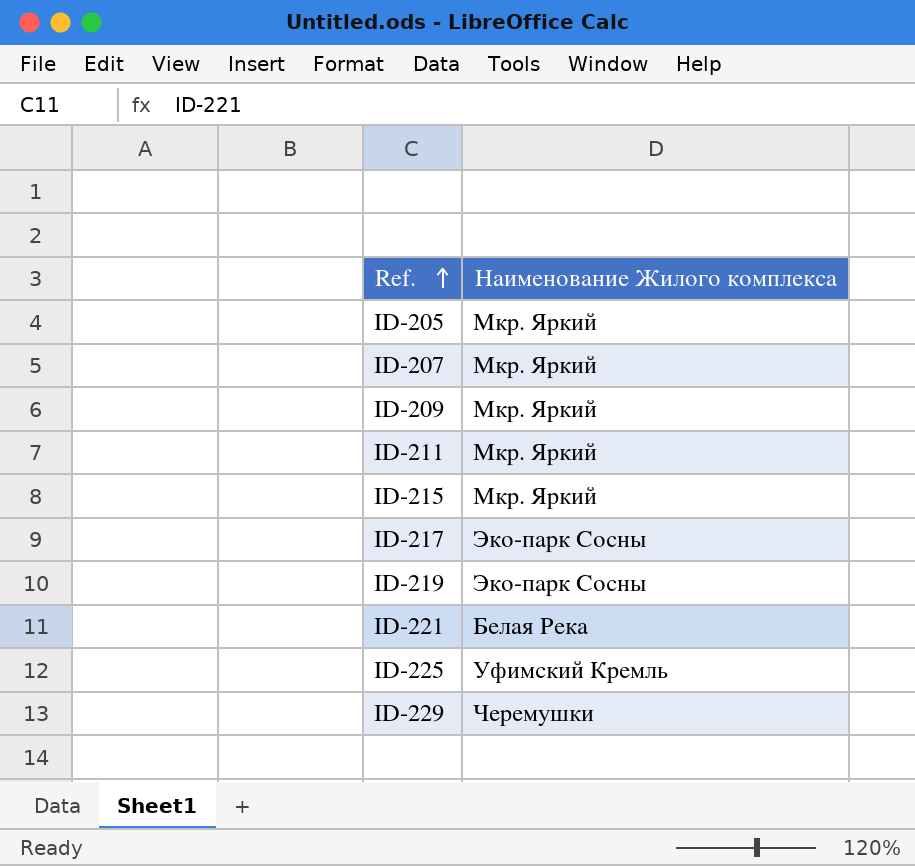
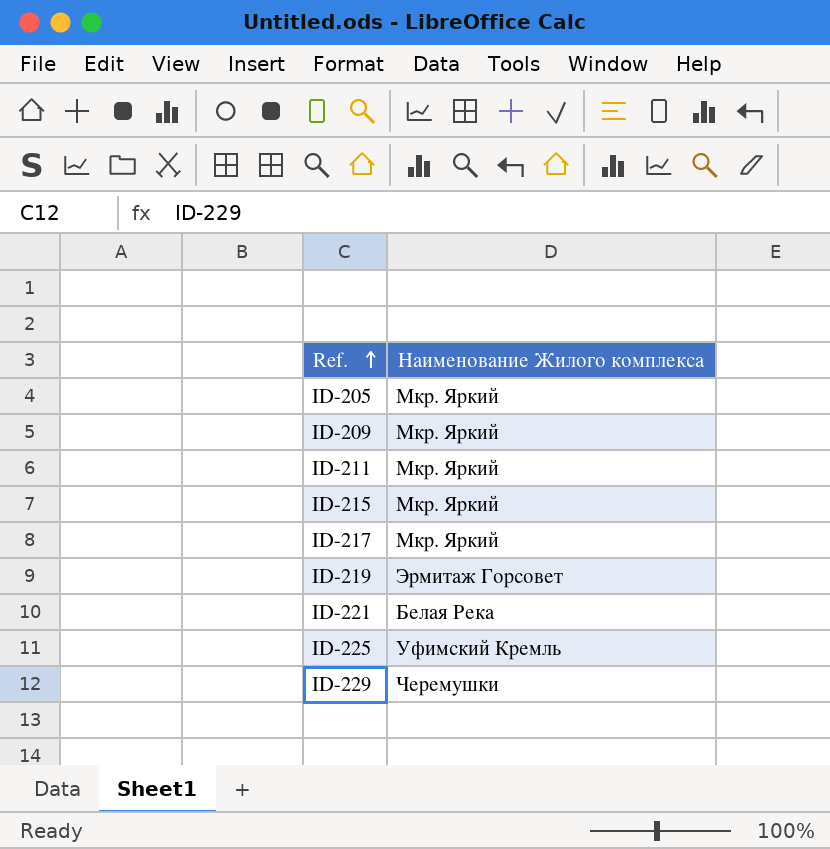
row ID-207: Мкр. Яркий -> none
ID-217 | Наименование Жилого комплекса: Эко-парк Сосны -> Мкр. Яркий
ID-219 | Наименование Жилого комплекса: Эко-парк Сосны -> Эрмитаж Горсовет

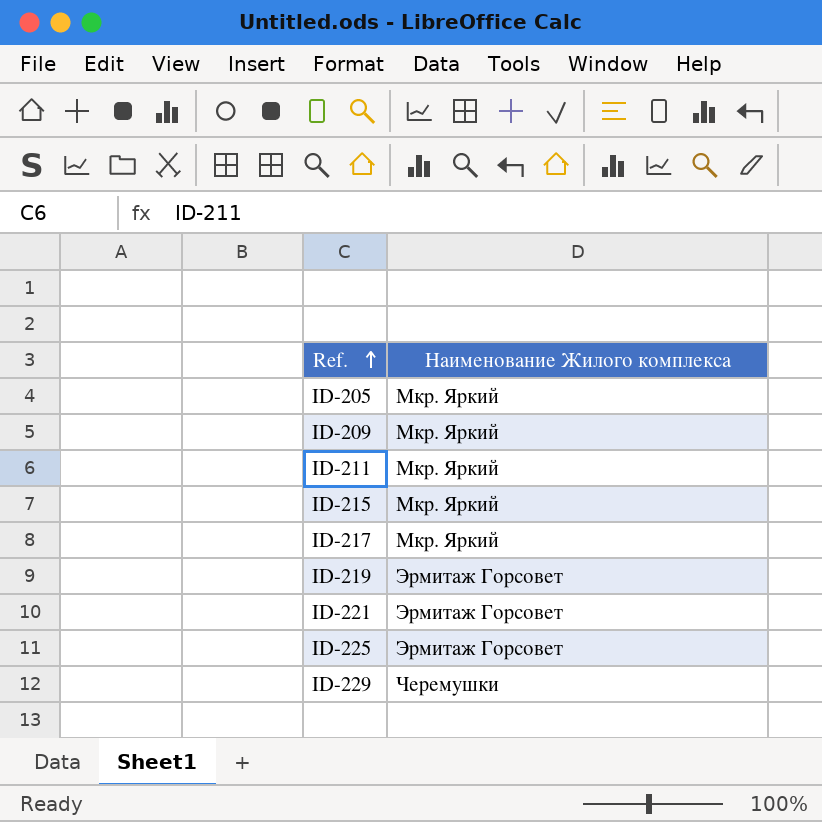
ID-221 | Наименование Жилого комплекса: Белая Река -> Эрмитаж Горсовет
ID-225 | Наименование Жилого комплекса: Уфимский Кремль -> Эрмитаж Горсовет

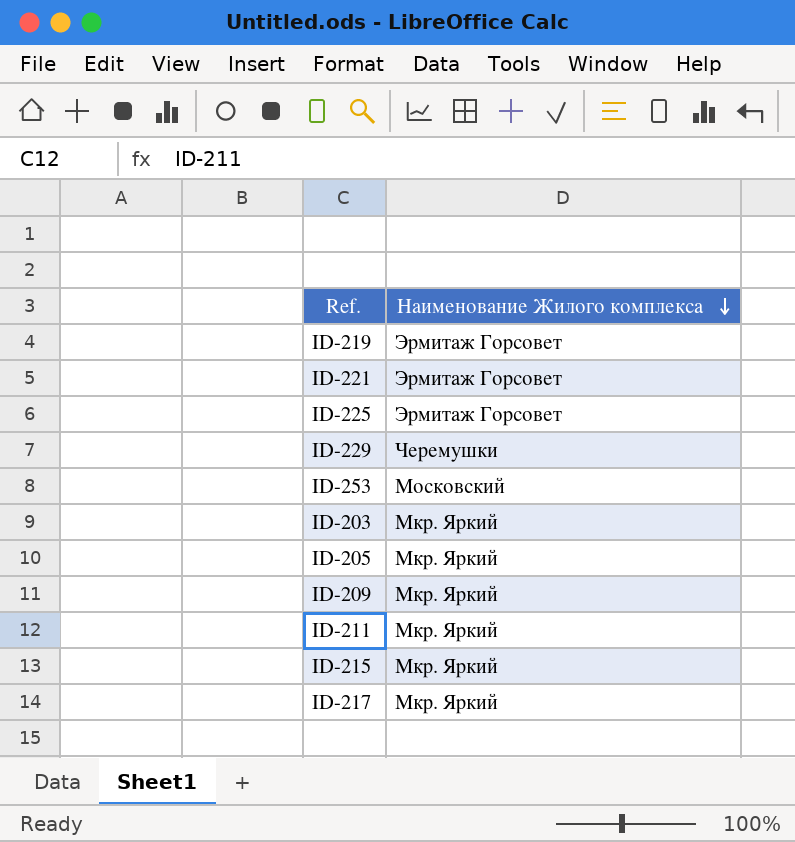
row order: Ref. ascending -> Наименование Жилого комплекса descending
row ID-253: none -> Московский
row ID-203: none -> Мкр. Яркий

